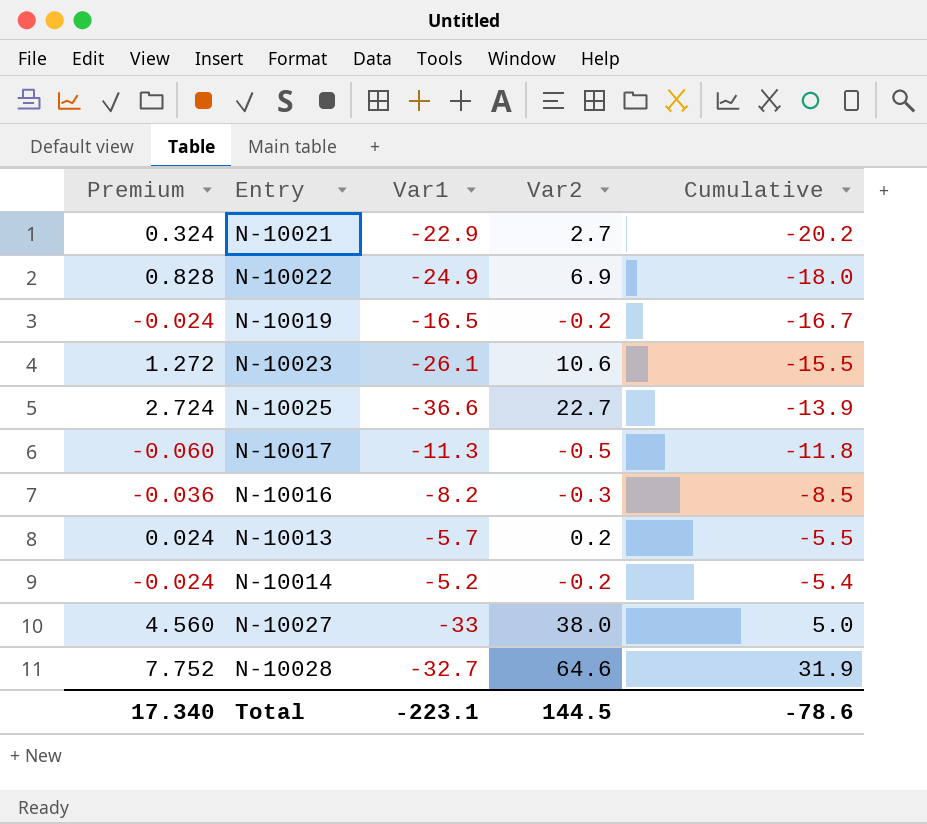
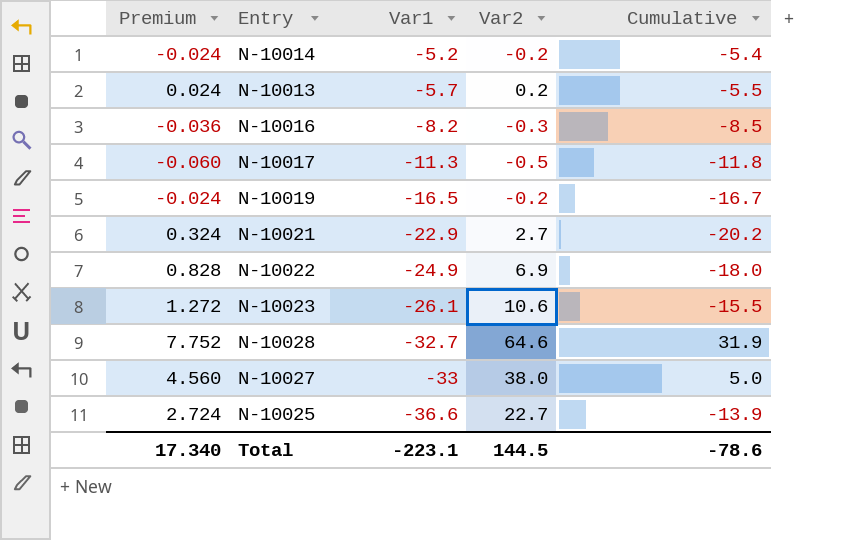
row order: Cumulative ascending -> Var1 descending

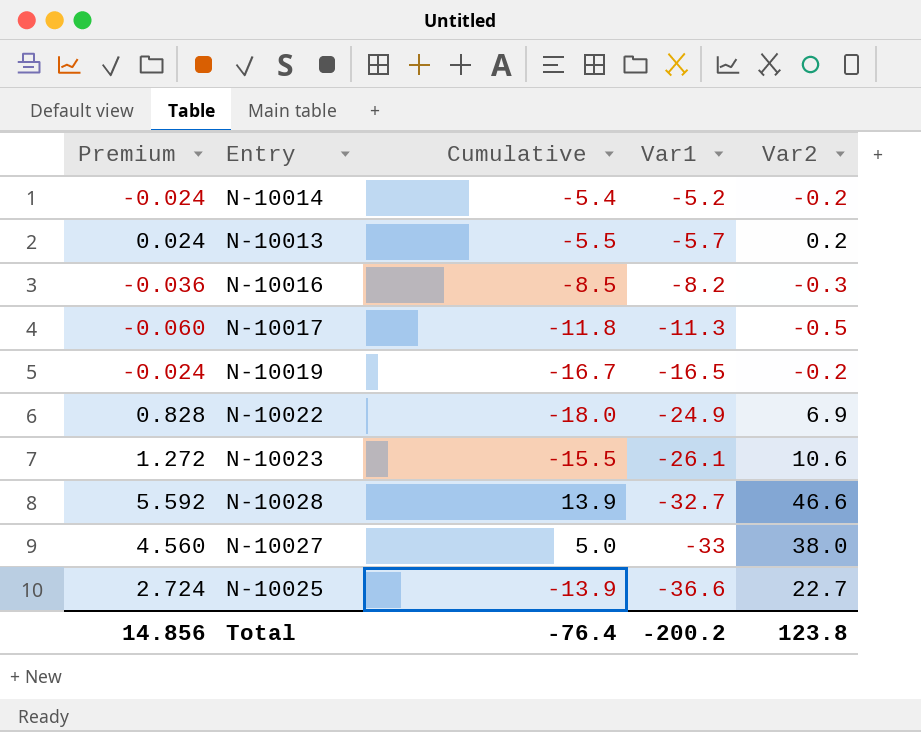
column Cumulative | position: 5 -> 3
row N-10021: 0.324 | -22.9 | 2.7 | -20.2 -> none
N-10028 | Premium: 7.752 -> 5.592
N-10028 | Cumulative: 31.9 -> 13.9
N-10028 | Var2: 64.6 -> 46.6
Total | Premium: 17.340 -> 14.856
Total | Cumulative: -78.6 -> -76.4
Total | Var1: -223.1 -> -200.2
Total | Var2: 144.5 -> 123.8

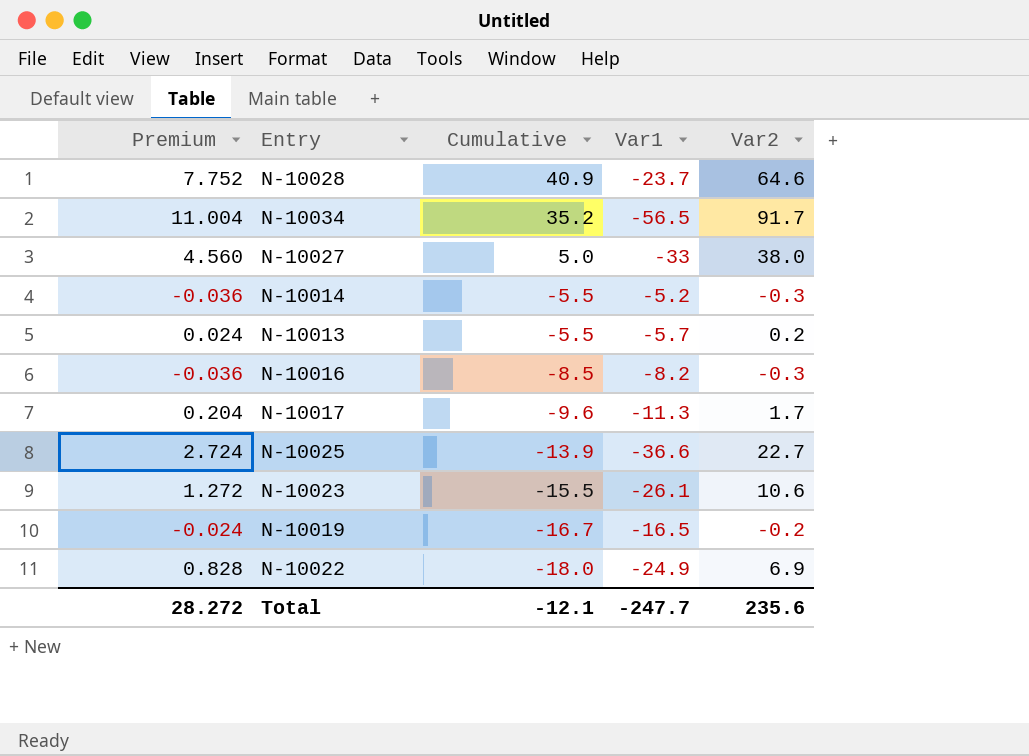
row order: Var1 descending -> Cumulative descending
N-10028 | Premium: 5.592 -> 7.752
N-10028 | Cumulative: 13.9 -> 40.9
N-10028 | Var1: -32.7 -> -23.7
N-10028 | Var2: 46.6 -> 64.6
row N-10034: none -> 11.004 | 35.2 | -56.5 | 91.7
N-10014 | Premium: -0.024 -> -0.036
N-10014 | Cumulative: -5.4 -> -5.5
N-10014 | Var2: -0.2 -> -0.3
N-10017 | Premium: -0.060 -> 0.204
N-10017 | Cumulative: -11.8 -> -9.6
N-10017 | Var2: -0.5 -> 1.7
Total | Premium: 14.856 -> 28.272
Total | Cumulative: -76.4 -> -12.1
Total | Var1: -200.2 -> -247.7
Total | Var2: 123.8 -> 235.6

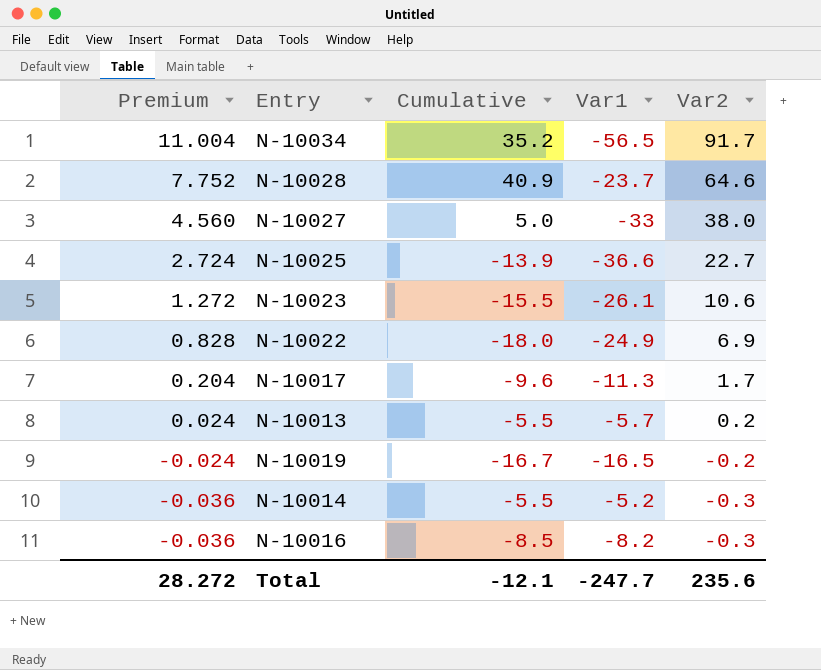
row order: Cumulative descending -> Premium descending

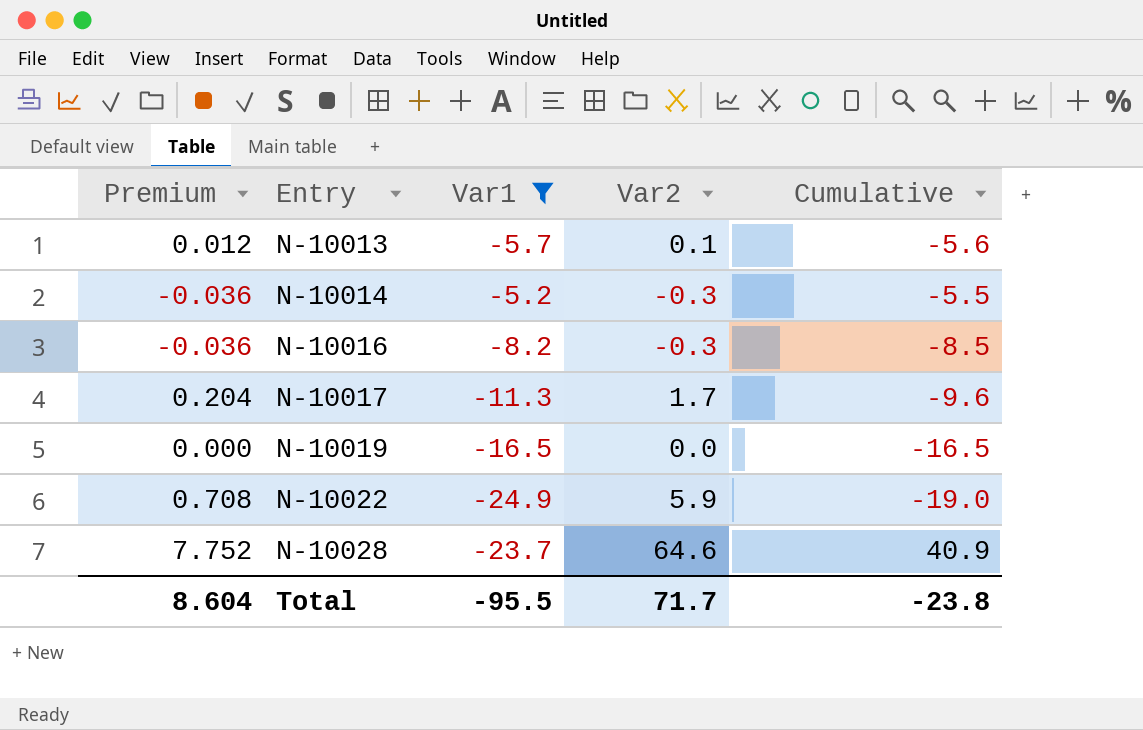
filter: none -> Var1 >= -24.9
row order: Premium descending -> Entry ascending
column Cumulative | position: 3 -> 5
N-10013 | Premium: 0.024 -> 0.012
N-10013 | Var2: 0.2 -> 0.1
N-10013 | Cumulative: -5.5 -> -5.6
N-10019 | Premium: -0.024 -> 0.000
N-10019 | Var2: -0.2 -> 0.0
N-10019 | Cumulative: -16.7 -> -16.5
N-10022 | Premium: 0.828 -> 0.708
N-10022 | Var2: 6.9 -> 5.9
N-10022 | Cumulative: -18.0 -> -19.0
Total | Premium: 28.272 -> 8.604
Total | Var1: -247.7 -> -95.5
Total | Var2: 235.6 -> 71.7
Total | Cumulative: -12.1 -> -23.8

